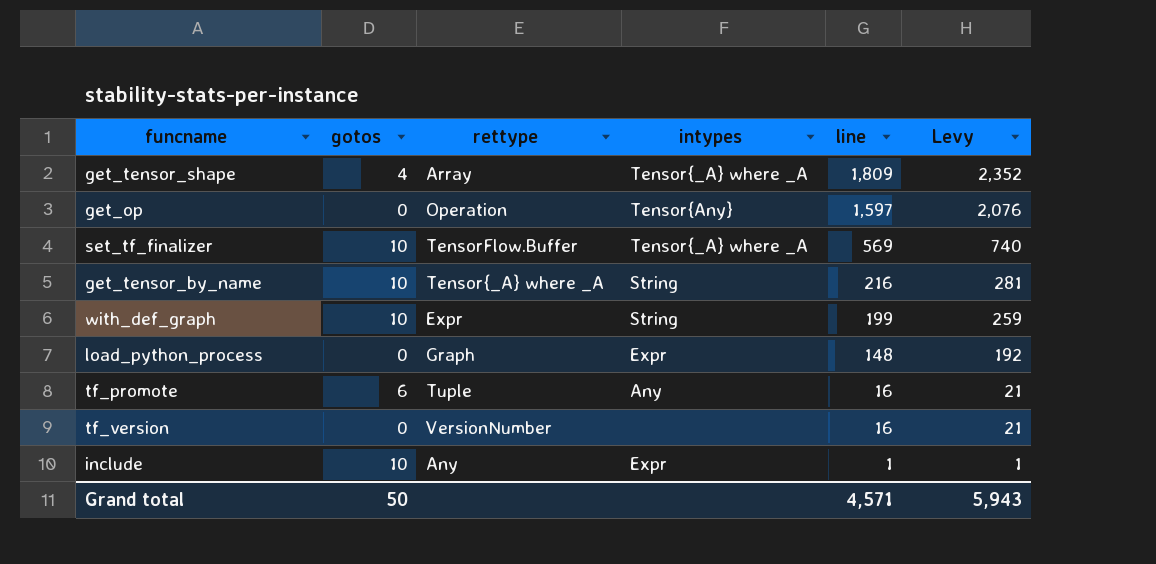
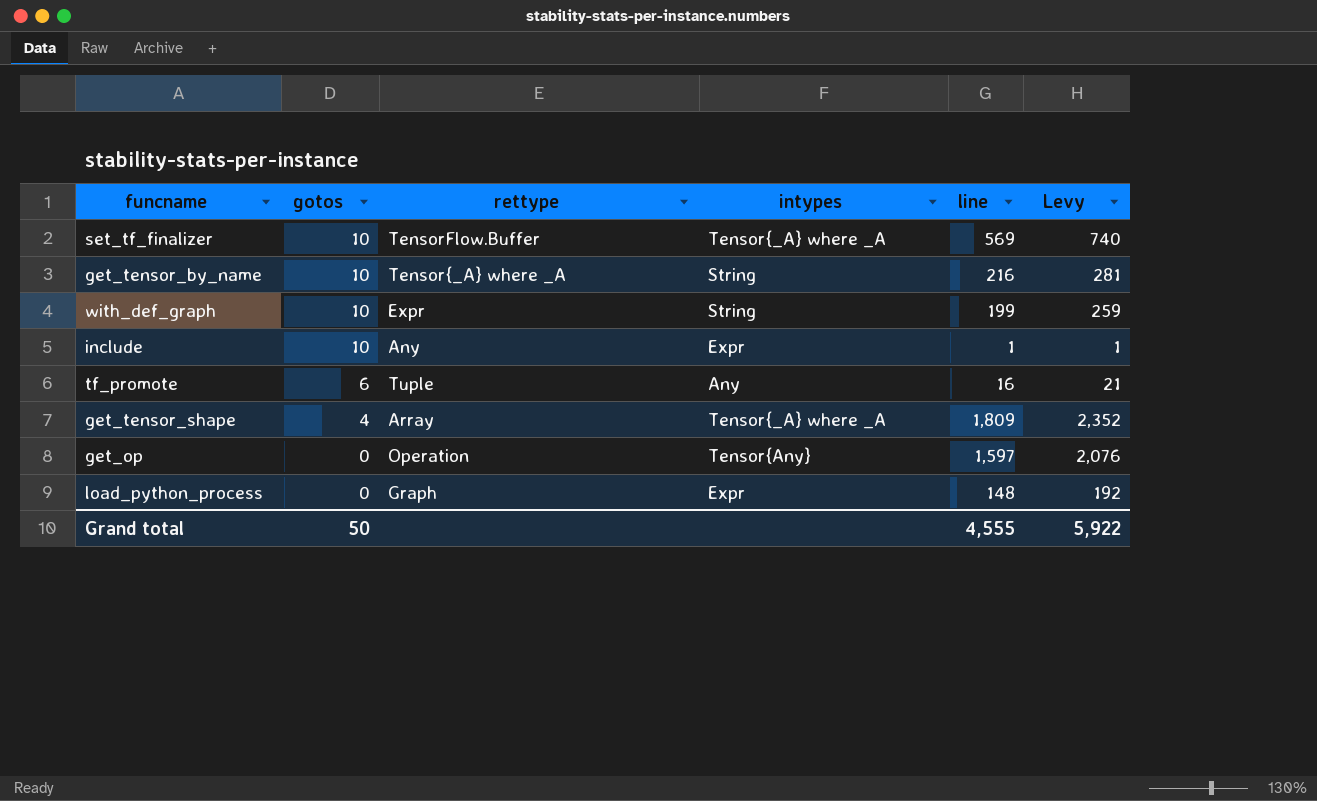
row order: line descending -> gotos descending
row tf_version: 0 | VersionNumber | none | 16 | 21 -> none
Grand total | line: 4,571 -> 4,555
Grand total | Levy: 5,943 -> 5,922

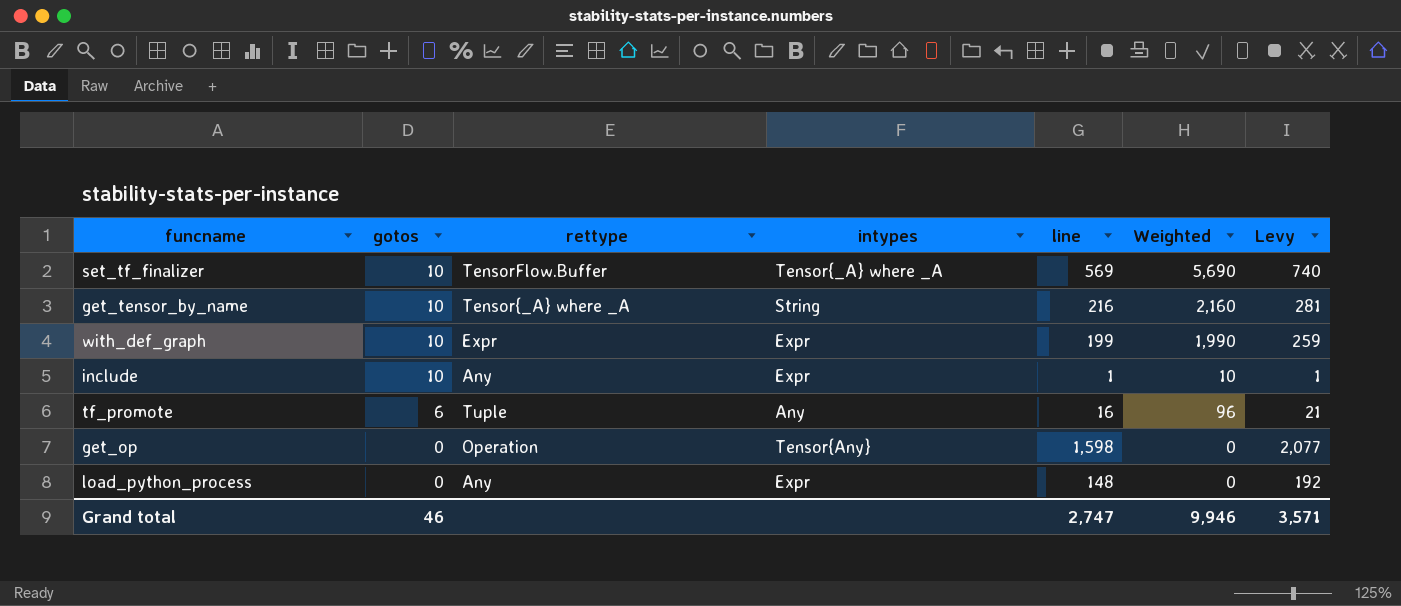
column Weighted | formula: none -> [gotos] * [line]
row get_tensor_shape: 4 | Array | Tensor{_A} where _A | 1,809 | 2,352 -> none
with_def_graph | intypes: String -> Expr
get_op | line: 1,597 -> 1,598
get_op | Levy: 2,076 -> 2,077
load_python_process | rettype: Graph -> Any
Grand total | gotos: 50 -> 46
Grand total | line: 4,555 -> 2,747
Grand total | Levy: 5,922 -> 3,571

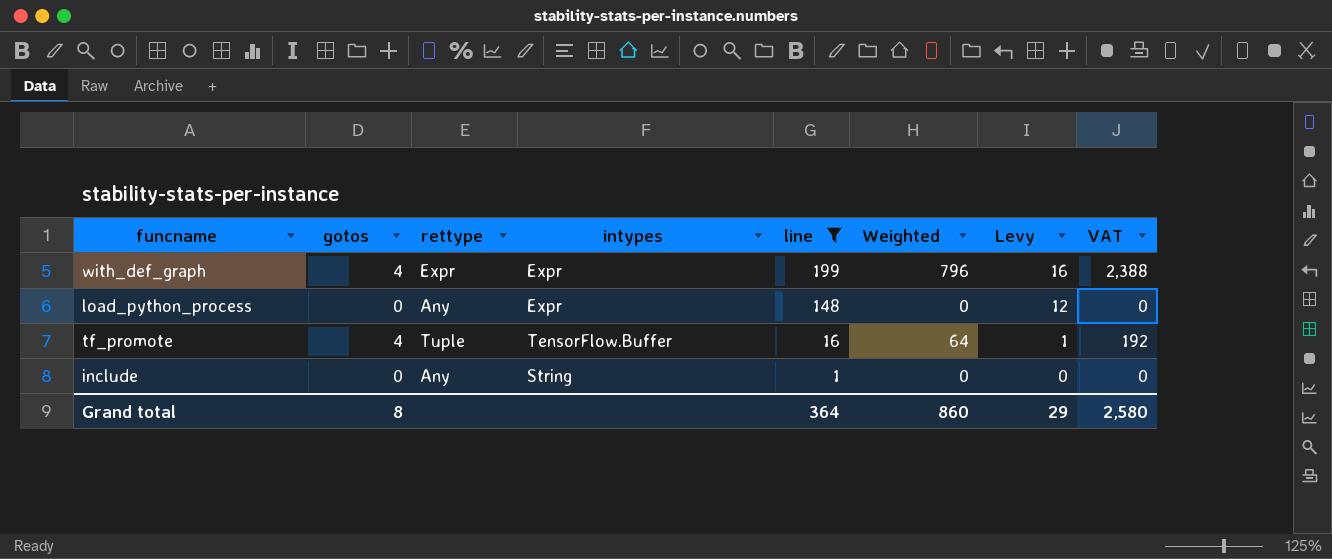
filter: none -> line <= 199
row order: gotos descending -> line descending
column Levy | formula: [line] * 1.3 -> [line] * 0.08
column VAT | formula: none -> [Weighted] * 3
with_def_graph | gotos: 10 -> 4
with_def_graph | Weighted: 1,990 -> 796
tf_promote | gotos: 6 -> 4
tf_promote | intypes: Any -> TensorFlow.Buffer
tf_promote | Weighted: 96 -> 64
include | gotos: 10 -> 0
include | intypes: Expr -> String
include | Weighted: 10 -> 0
Grand total | gotos: 46 -> 8
Grand total | line: 2,747 -> 364
Grand total | Weighted: 9,946 -> 860
Grand total | Levy: 3,571 -> 29

